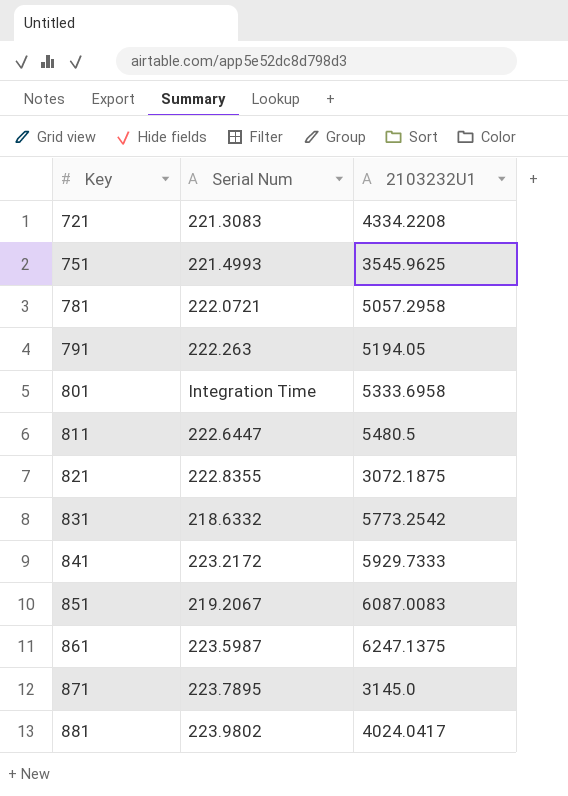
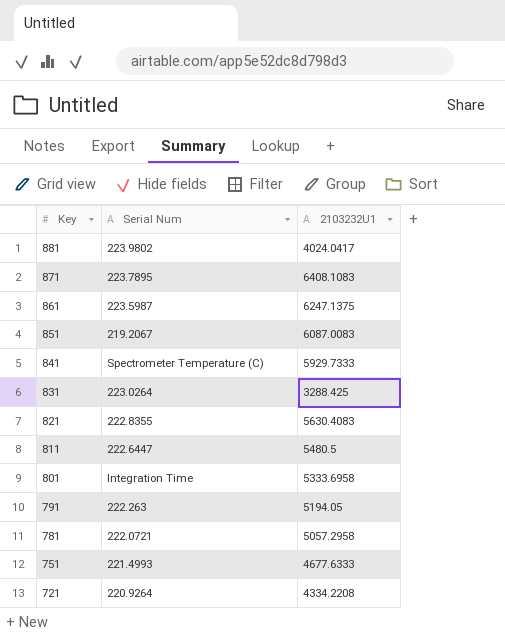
row order: Key ascending -> Key descending
871 | 2103232U1: 3145.0 -> 6408.1083
841 | Serial Num: 223.2172 -> Spectrometer Temperature (C)
831 | Serial Num: 218.6332 -> 223.0264
831 | 2103232U1: 5773.2542 -> 3288.425
821 | 2103232U1: 3072.1875 -> 5630.4083
751 | 2103232U1: 3545.9625 -> 4677.6333
721 | Serial Num: 221.3083 -> 220.9264

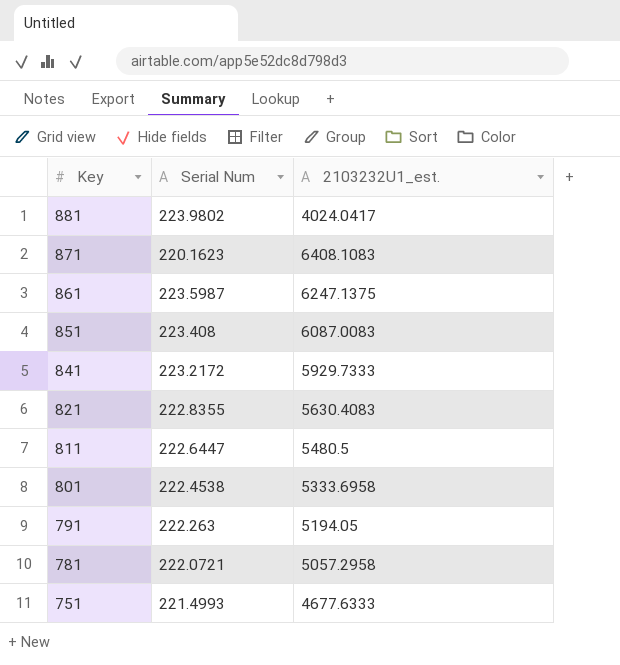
column name: 2103232U1 -> 2103232U1_est.
row 831: 223.0264 | 3288.425 -> none
row 721: 220.9264 | 4334.2208 -> none
871 | Serial Num: 223.7895 -> 220.1623
851 | Serial Num: 219.2067 -> 223.408
841 | Serial Num: Spectrometer Temperature (C) -> 223.2172
801 | Serial Num: Integration Time -> 222.4538

